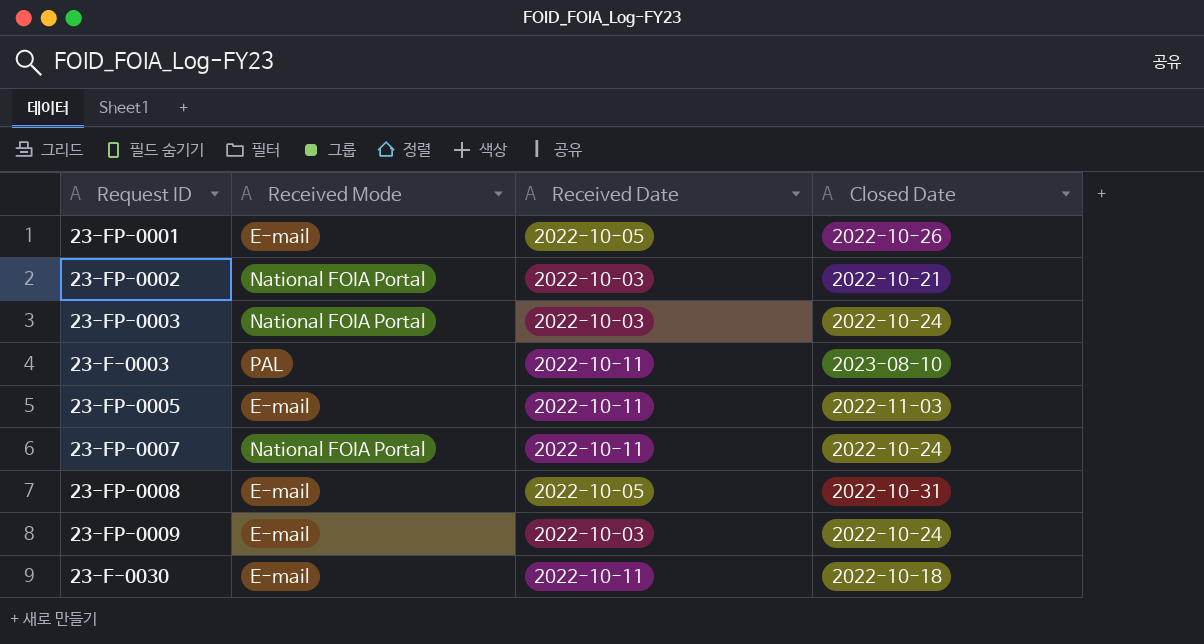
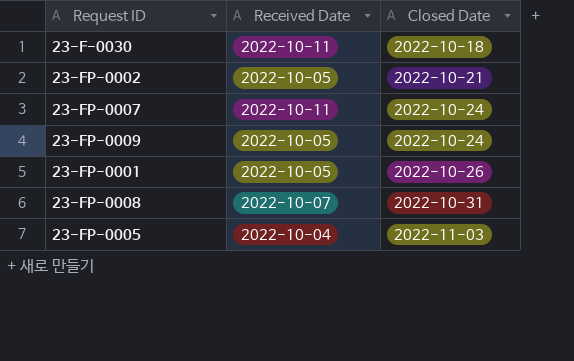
row order: none -> Closed Date ascending
column Received Mode | position: 2 -> none
row 23-FP-0003: National FOIA Portal | 2022-10-03 | 2022-10-24 -> none
row 23-F-0003: PAL | 2022-10-11 | 2023-08-10 -> none
23-FP-0002 | Received Date: 2022-10-03 -> 2022-10-05
23-FP-0009 | Received Date: 2022-10-03 -> 2022-10-05
23-FP-0008 | Received Date: 2022-10-05 -> 2022-10-07
23-FP-0005 | Received Date: 2022-10-11 -> 2022-10-04

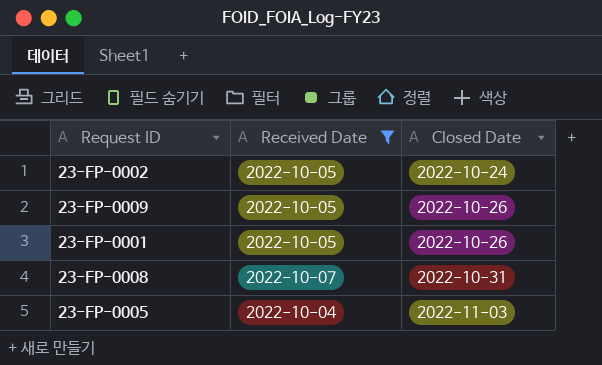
filter: none -> Received Date != 2022-10-11
23-FP-0002 | Closed Date: 2022-10-21 -> 2022-10-24
23-FP-0009 | Closed Date: 2022-10-24 -> 2022-10-26

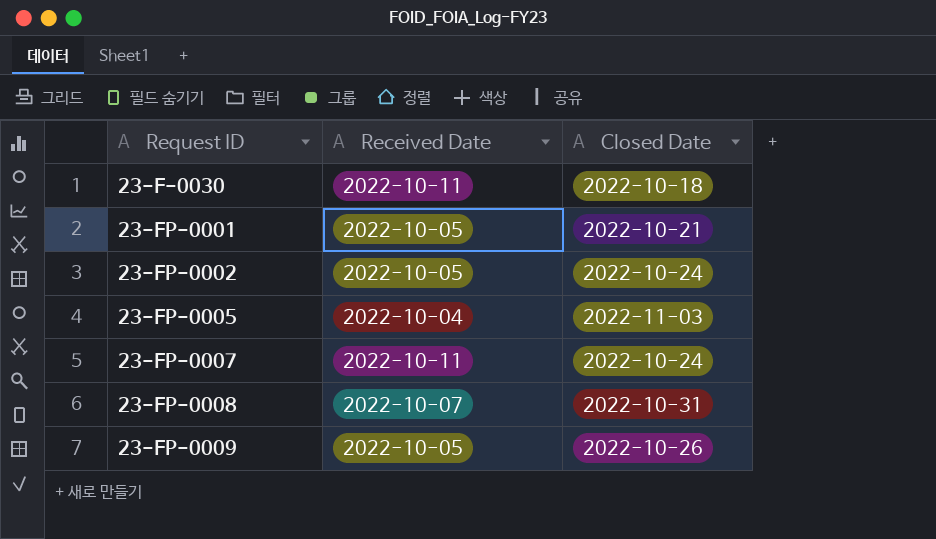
filter: Received Date != 2022-10-11 -> none
row order: Closed Date ascending -> Request ID ascending
23-FP-0001 | Closed Date: 2022-10-26 -> 2022-10-21

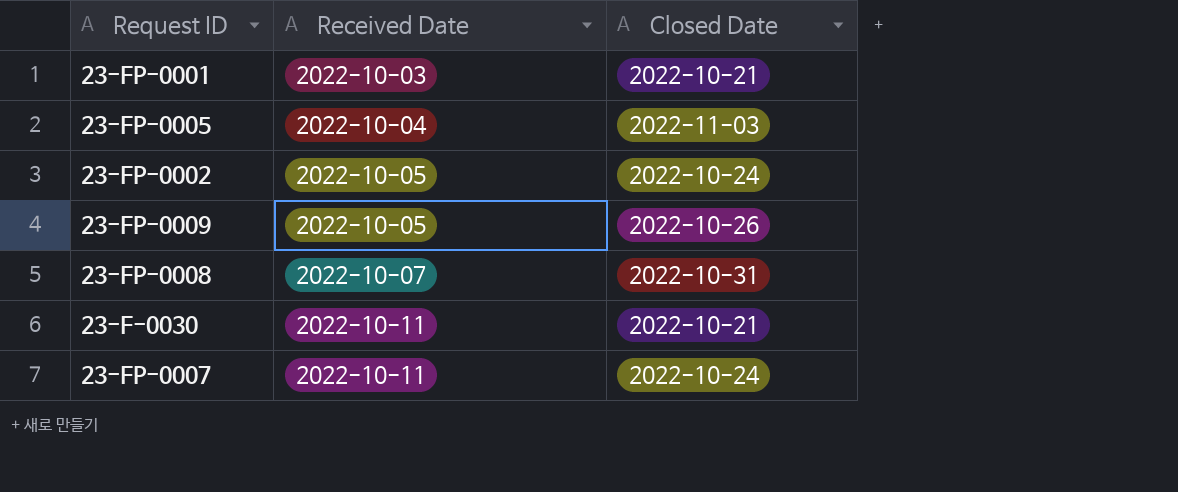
row order: Request ID ascending -> Received Date ascending
23-FP-0001 | Received Date: 2022-10-05 -> 2022-10-03
23-F-0030 | Closed Date: 2022-10-18 -> 2022-10-21

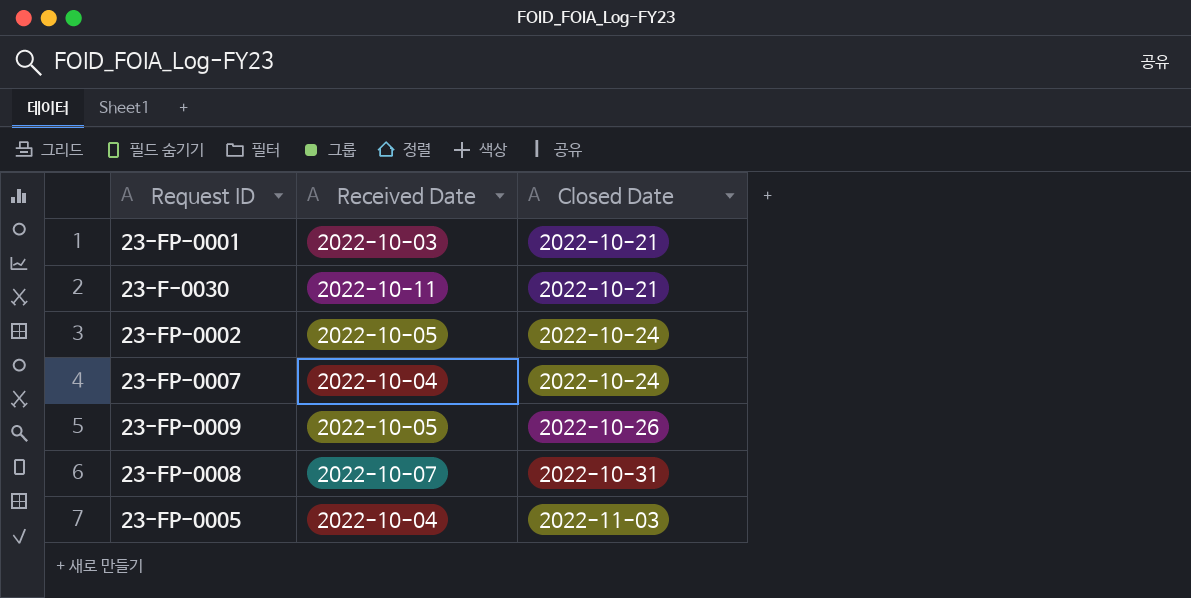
row order: Received Date ascending -> Closed Date ascending
23-FP-0007 | Received Date: 2022-10-11 -> 2022-10-04

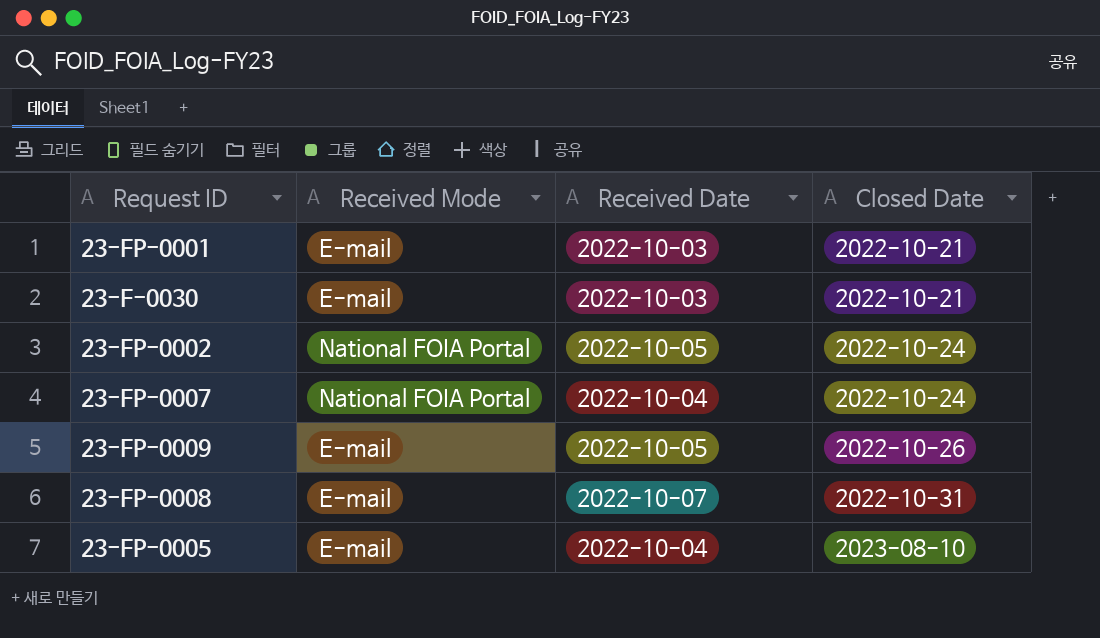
column Received Mode | position: none -> 2
23-F-0030 | Received Date: 2022-10-11 -> 2022-10-03
23-FP-0005 | Closed Date: 2022-11-03 -> 2023-08-10

